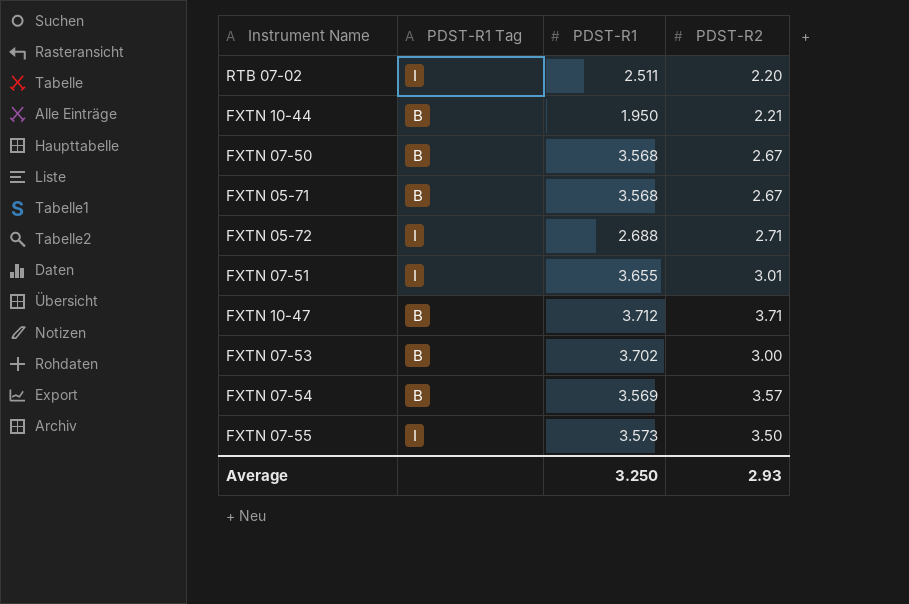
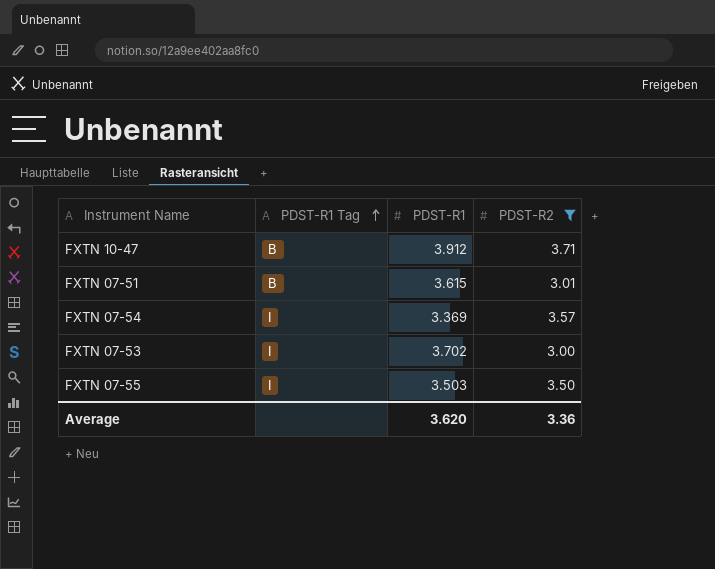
filter: none -> PDST-R2 >= 3.00
row order: none -> PDST-R1 Tag ascending
FXTN 10-47 | PDST-R1: 3.712 -> 3.912
FXTN 07-51 | PDST-R1 Tag: I -> B
FXTN 07-51 | PDST-R1: 3.655 -> 3.615
FXTN 07-54 | PDST-R1 Tag: B -> I
FXTN 07-54 | PDST-R1: 3.569 -> 3.369
FXTN 07-53 | PDST-R1 Tag: B -> I
FXTN 07-55 | PDST-R1: 3.573 -> 3.503
Average | PDST-R1: 3.250 -> 3.620
Average | PDST-R2: 2.93 -> 3.36

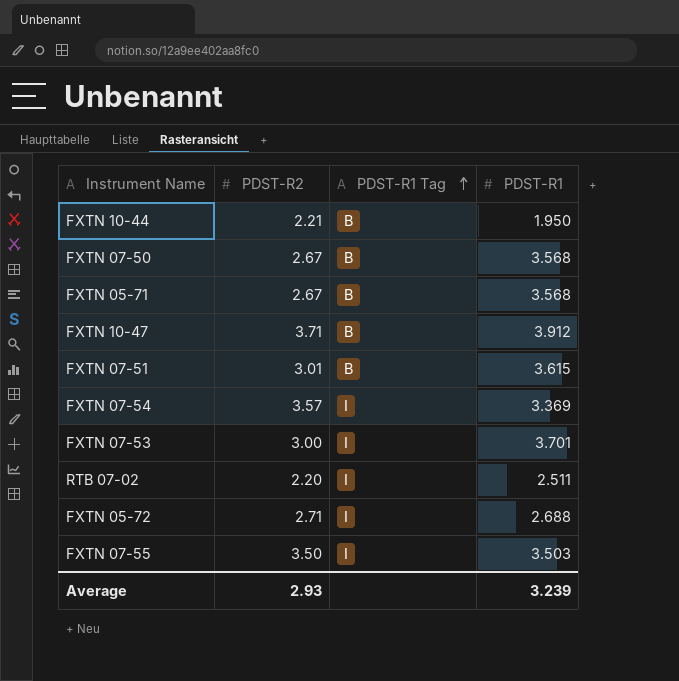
filter: PDST-R2 >= 3.00 -> none
column PDST-R2 | position: 4 -> 2
FXTN 07-53 | PDST-R1: 3.702 -> 3.701
Average | PDST-R2: 3.36 -> 2.93
Average | PDST-R1: 3.620 -> 3.239

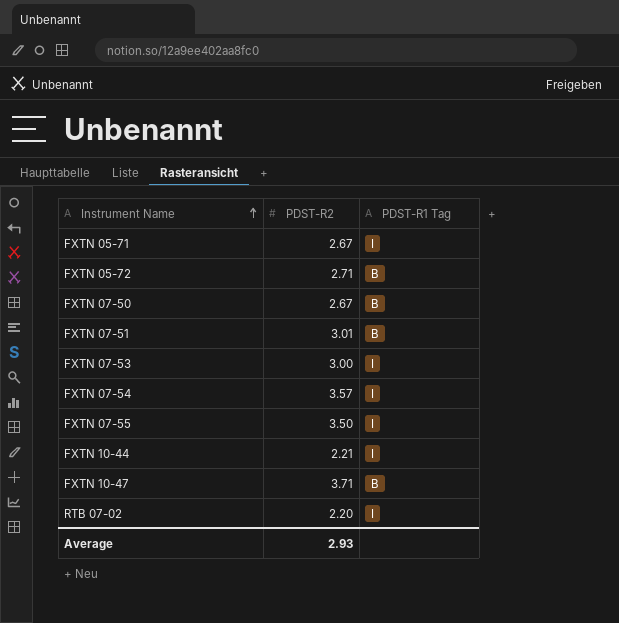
row order: PDST-R1 Tag ascending -> Instrument Name ascending
column PDST-R1 | position: 4 -> none
FXTN 05-71 | PDST-R1 Tag: B -> I
FXTN 05-72 | PDST-R1 Tag: I -> B
FXTN 10-44 | PDST-R1 Tag: B -> I

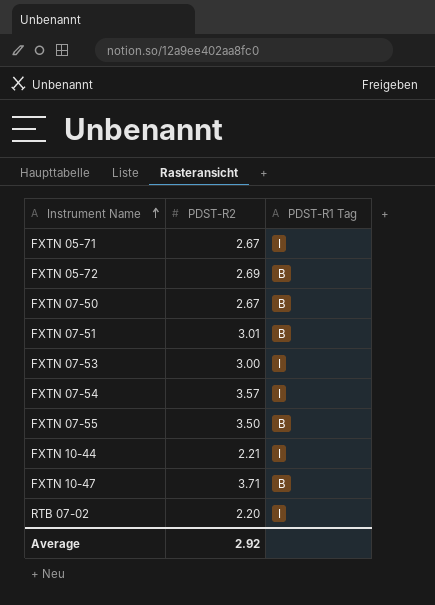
FXTN 05-72 | PDST-R2: 2.71 -> 2.69
FXTN 07-55 | PDST-R1 Tag: I -> B
Average | PDST-R2: 2.93 -> 2.92

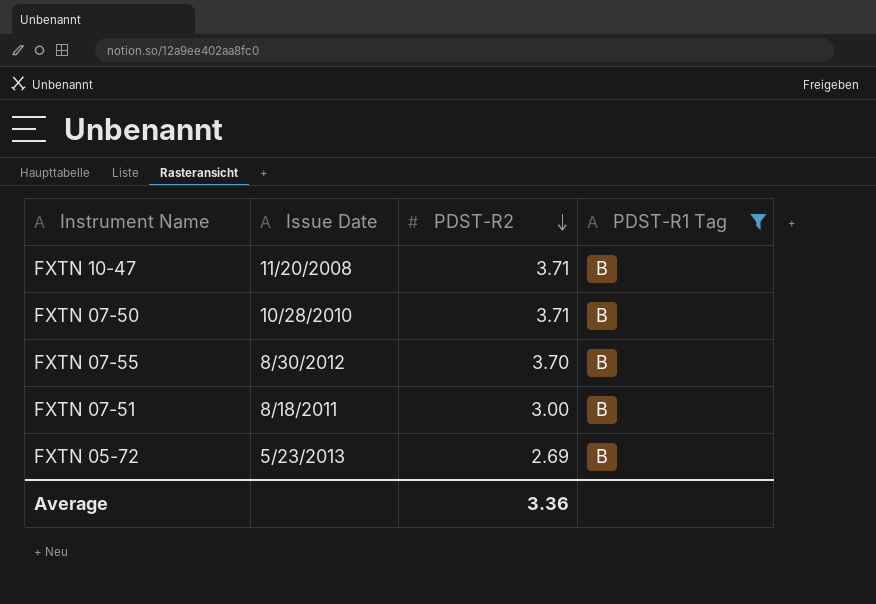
filter: none -> PDST-R1 Tag = B
row order: Instrument Name ascending -> PDST-R2 descending
column Issue Date | position: none -> 2
FXTN 07-50 | PDST-R2: 2.67 -> 3.71
FXTN 07-55 | PDST-R2: 3.50 -> 3.70
FXTN 07-51 | PDST-R2: 3.01 -> 3.00
Average | PDST-R2: 2.92 -> 3.36

